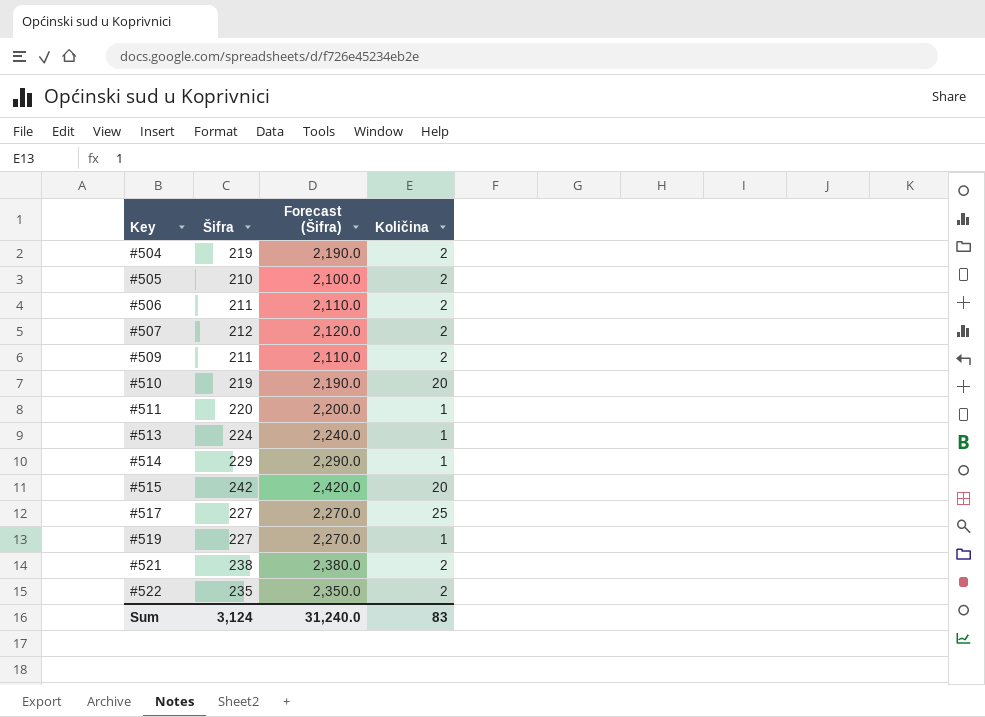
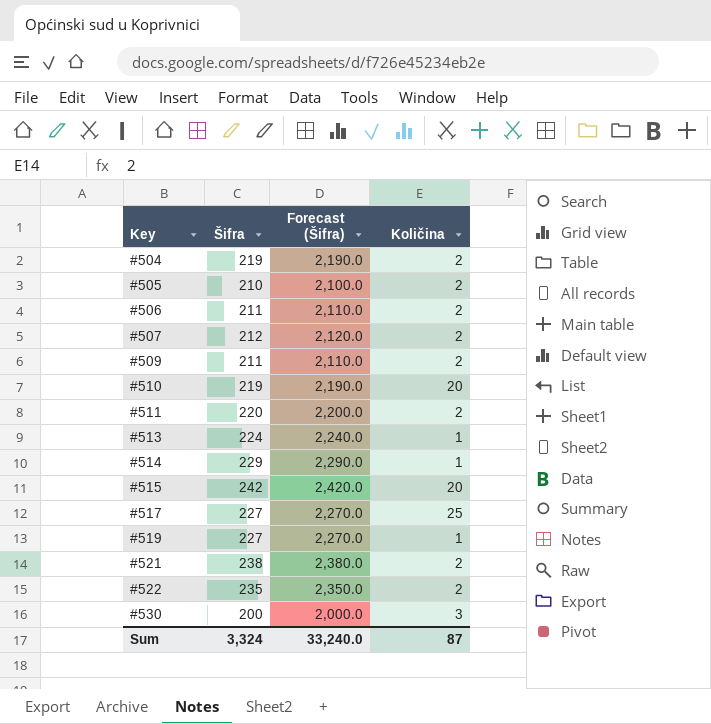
#511 | Količina: 1 -> 2
row #530: none -> 200 | 2,000.0 | 3
Sum | Šifra: 3,124 -> 3,324
Sum | Forecast (Šifra): 31,240.0 -> 33,240.0
Sum | Količina: 83 -> 87

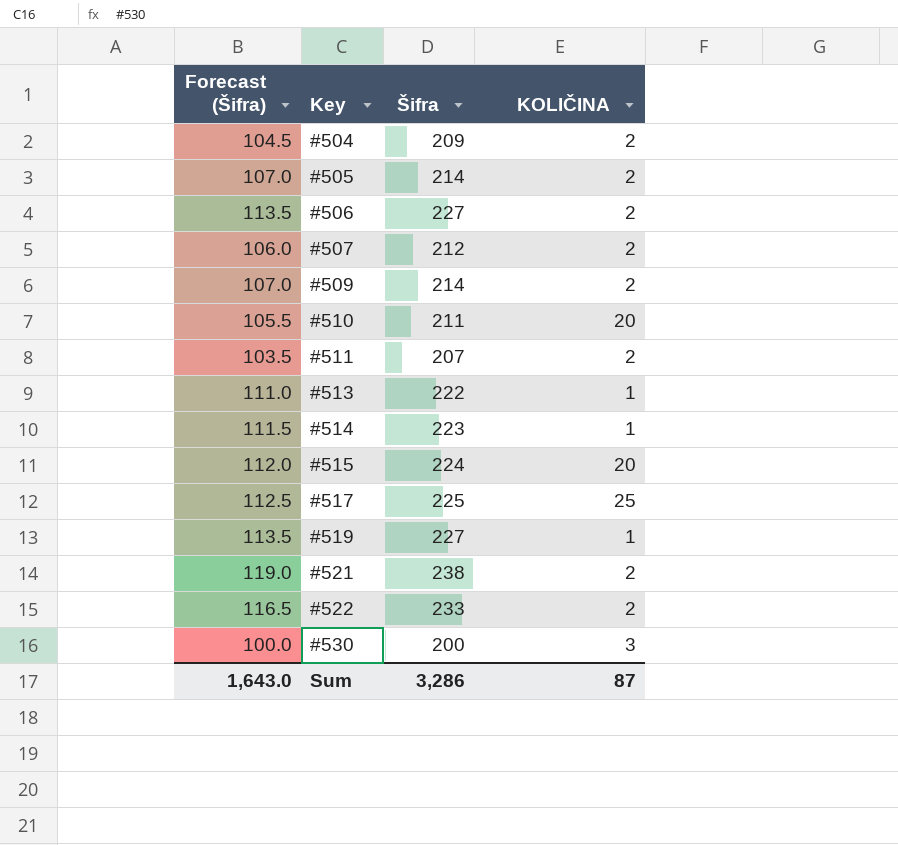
column Forecast (Šifra) | formula: [Šifra] * 10 -> [Šifra] * 0.5
column Forecast (Šifra) | position: 3 -> 1
column name: Količina -> KOLIČINA
#504 | Šifra: 219 -> 209
#505 | Šifra: 210 -> 214
#506 | Šifra: 211 -> 227
#509 | Šifra: 211 -> 214
#510 | Šifra: 219 -> 211
#511 | Šifra: 220 -> 207
#513 | Šifra: 224 -> 222
#514 | Šifra: 229 -> 223
#515 | Šifra: 242 -> 224
#517 | Šifra: 227 -> 225
#522 | Šifra: 235 -> 233
Sum | Forecast (Šifra): 33,240.0 -> 1,643.0
Sum | Šifra: 3,324 -> 3,286

